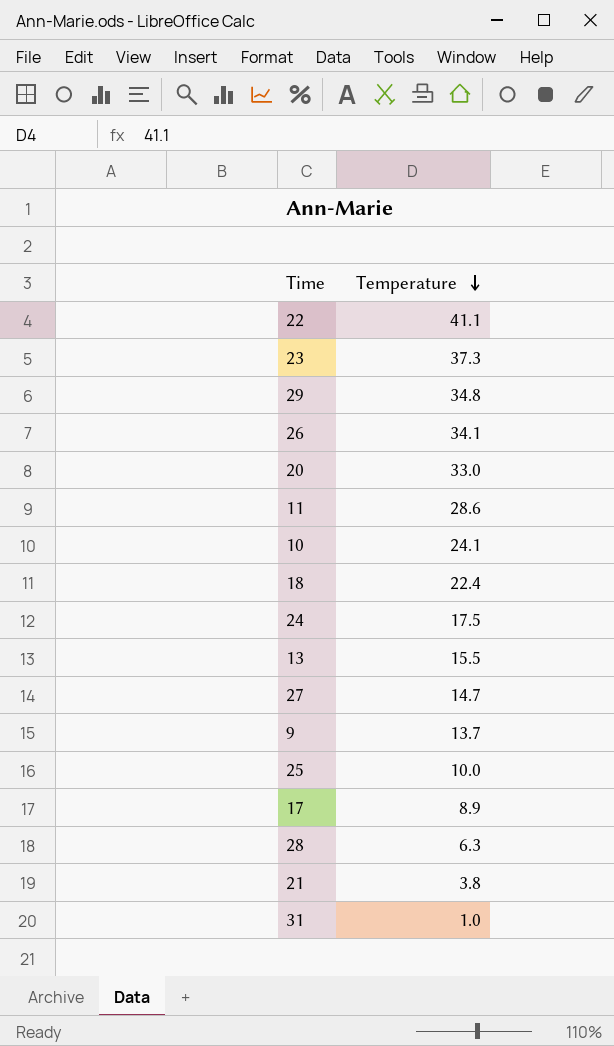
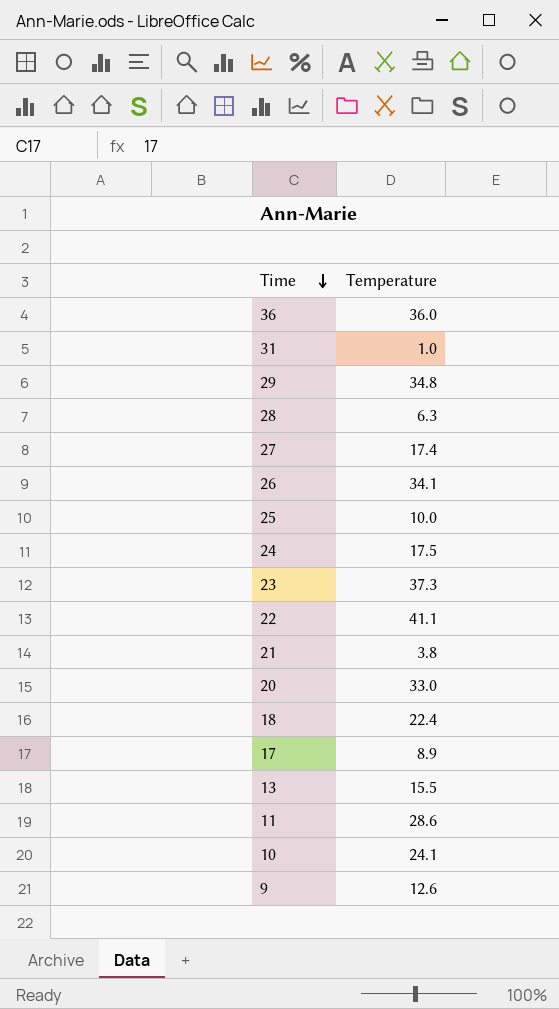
row order: Temperature descending -> Time descending
row 36: none -> 36.0
27 | Temperature: 14.7 -> 17.4
9 | Temperature: 13.7 -> 12.6

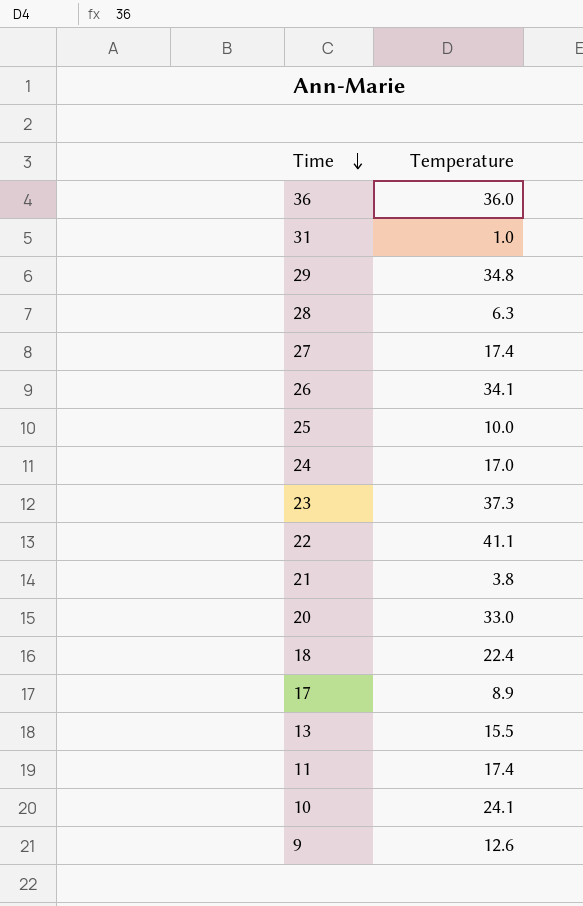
24 | Temperature: 17.5 -> 17.0
11 | Temperature: 28.6 -> 17.4

